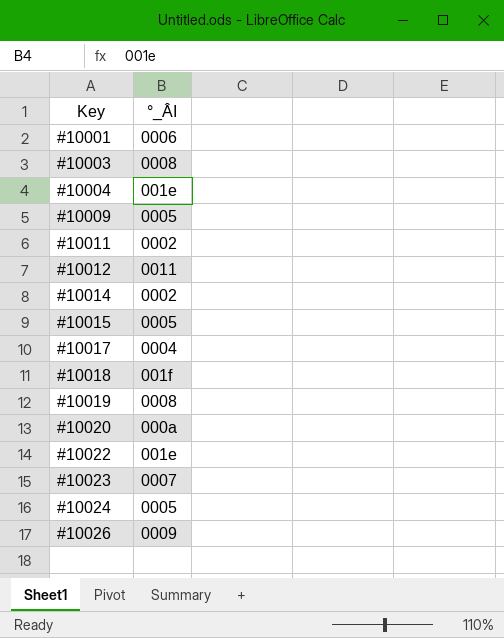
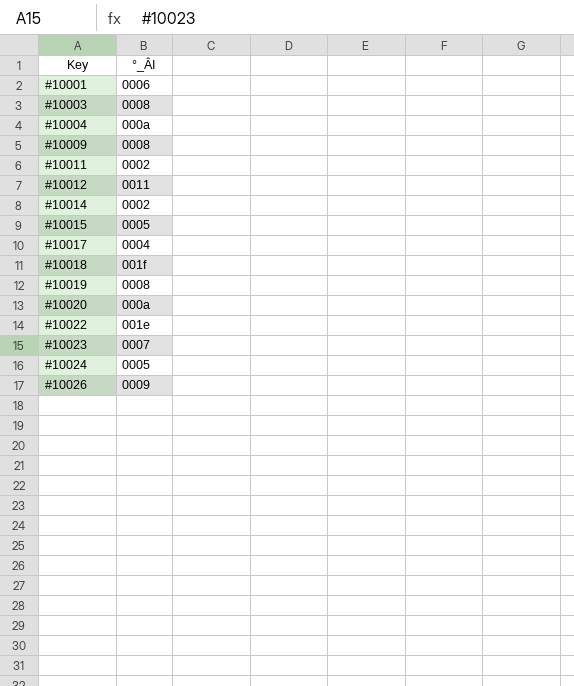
#10004 | °_ÂI: 001e -> 000a
#10009 | °_ÂI: 0005 -> 0008

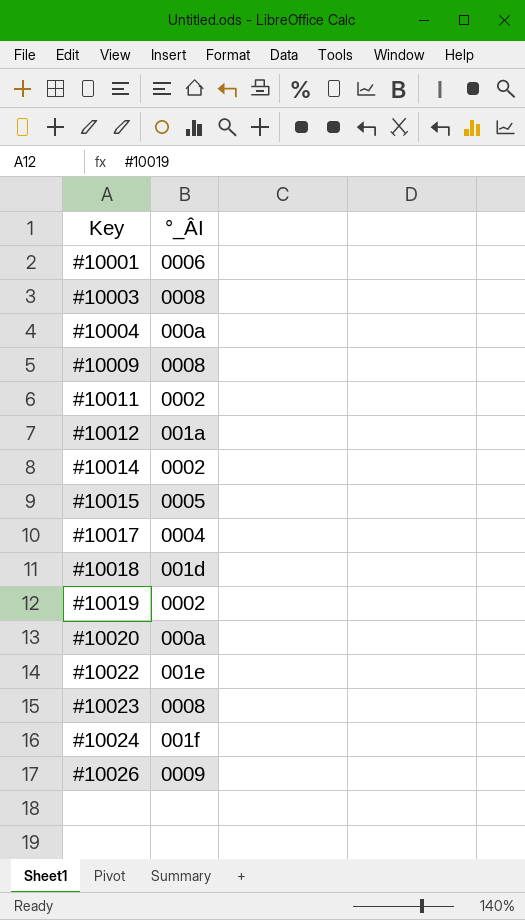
#10012 | °_ÂI: 0011 -> 001a
#10018 | °_ÂI: 001f -> 001d
#10019 | °_ÂI: 0008 -> 0002
#10023 | °_ÂI: 0007 -> 0008
#10024 | °_ÂI: 0005 -> 001f

